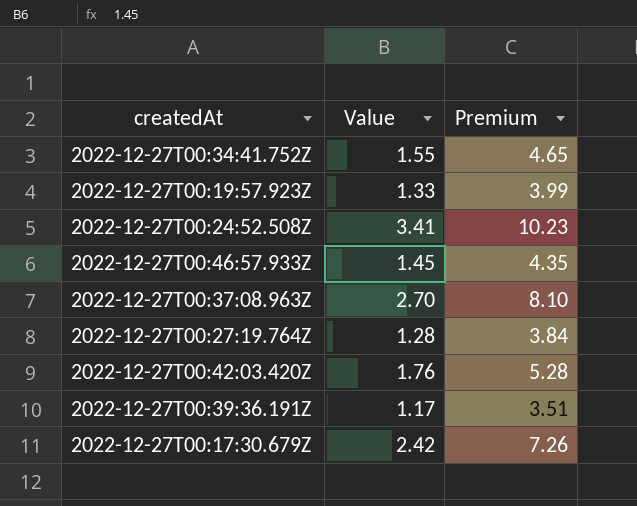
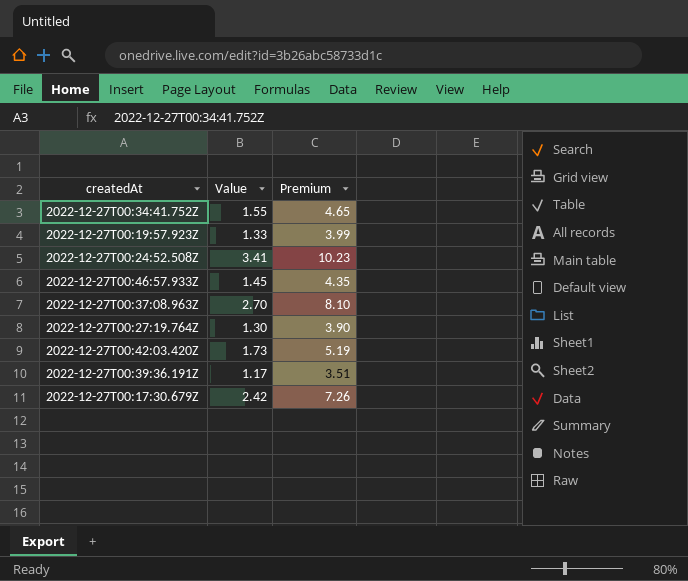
2022-12-27T00:27:19.764Z | Value: 1.28 -> 1.30
2022-12-27T00:27:19.764Z | Premium: 3.84 -> 3.90
2022-12-27T00:42:03.420Z | Value: 1.76 -> 1.73
2022-12-27T00:42:03.420Z | Premium: 5.28 -> 5.19

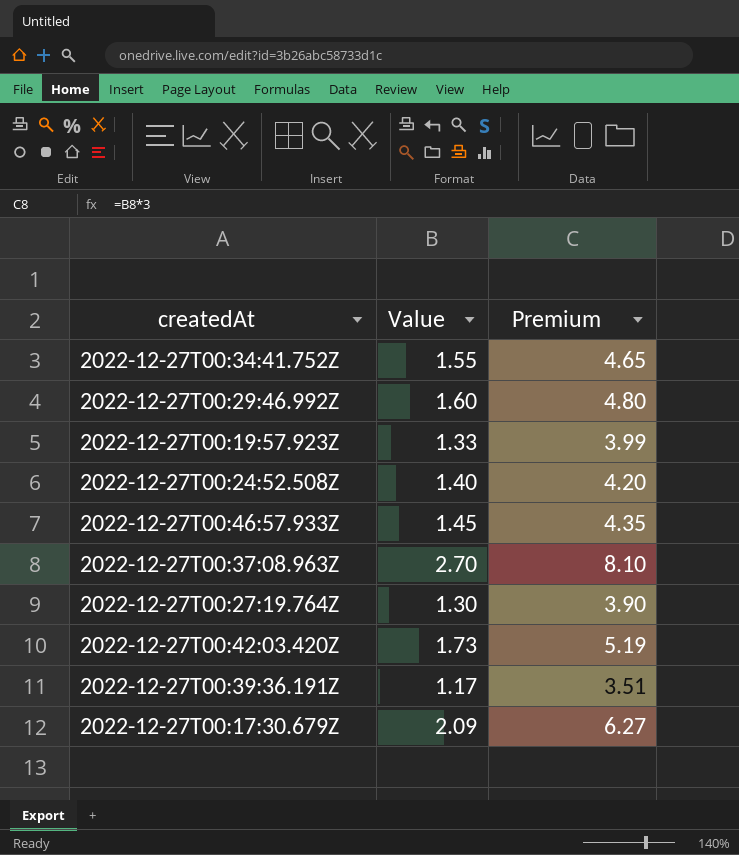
row 2022-12-27T00:29:46.992Z: none -> 1.60 | 4.80
2022-12-27T00:24:52.508Z | Value: 3.41 -> 1.40
2022-12-27T00:24:52.508Z | Premium: 10.23 -> 4.20
2022-12-27T00:17:30.679Z | Value: 2.42 -> 2.09
2022-12-27T00:17:30.679Z | Premium: 7.26 -> 6.27

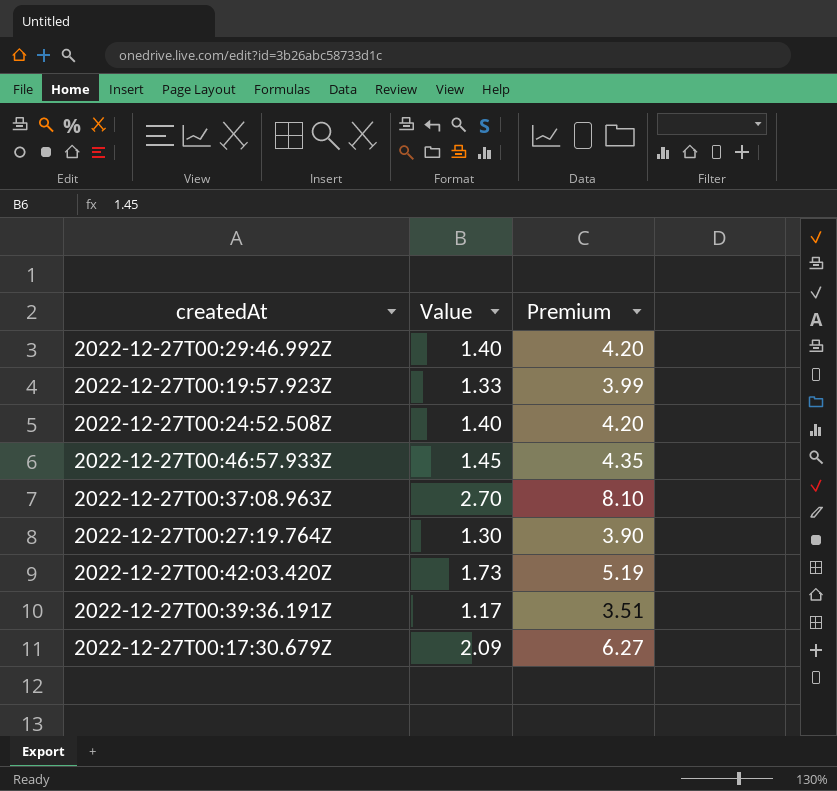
row 2022-12-27T00:34:41.752Z: 1.55 | 4.65 -> none
2022-12-27T00:29:46.992Z | Value: 1.60 -> 1.40
2022-12-27T00:29:46.992Z | Premium: 4.80 -> 4.20

